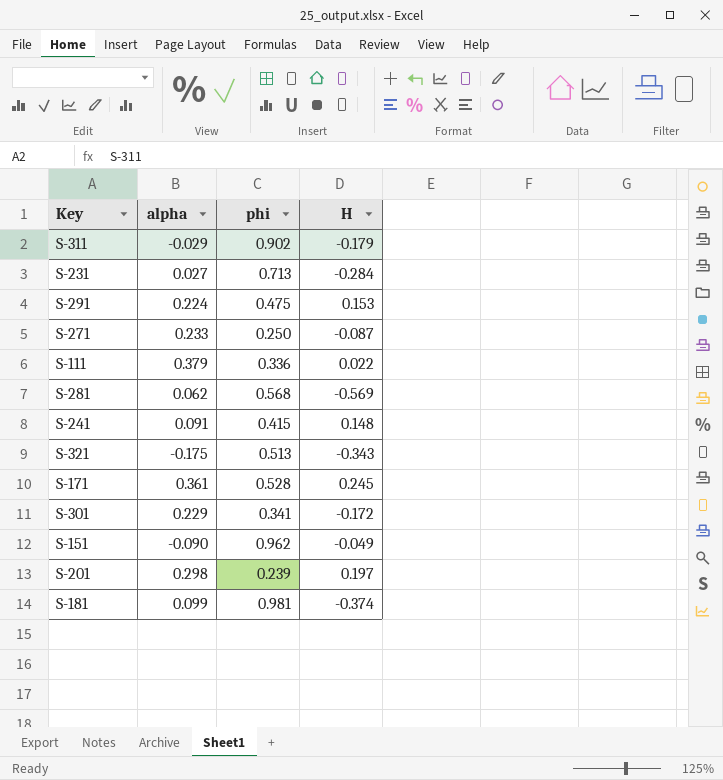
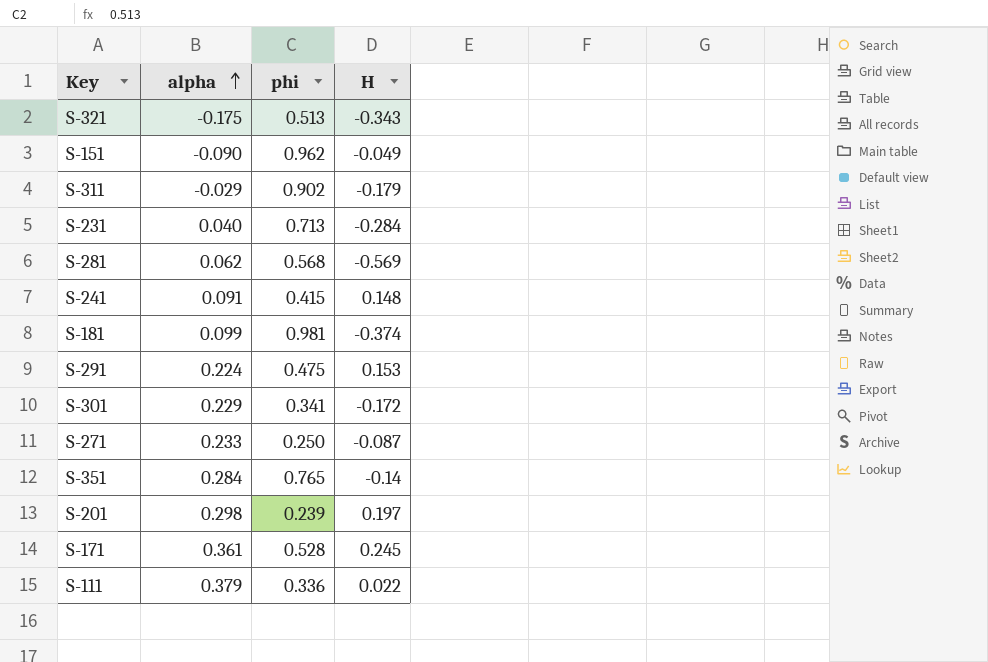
row order: none -> alpha ascending
S-231 | alpha: 0.027 -> 0.040
row S-351: none -> 0.284 | 0.765 | -0.14

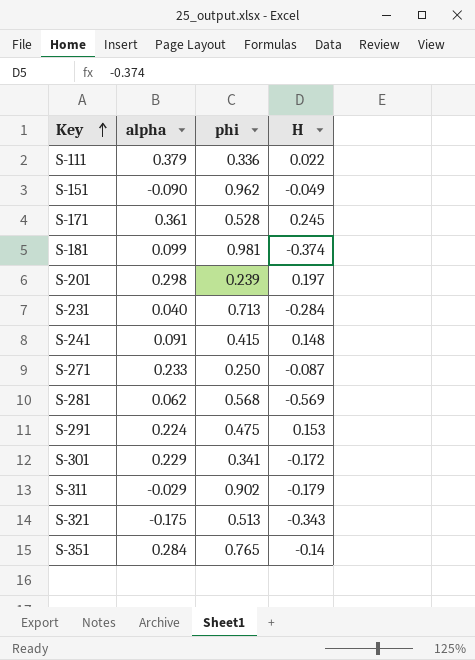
row order: alpha ascending -> Key ascending

